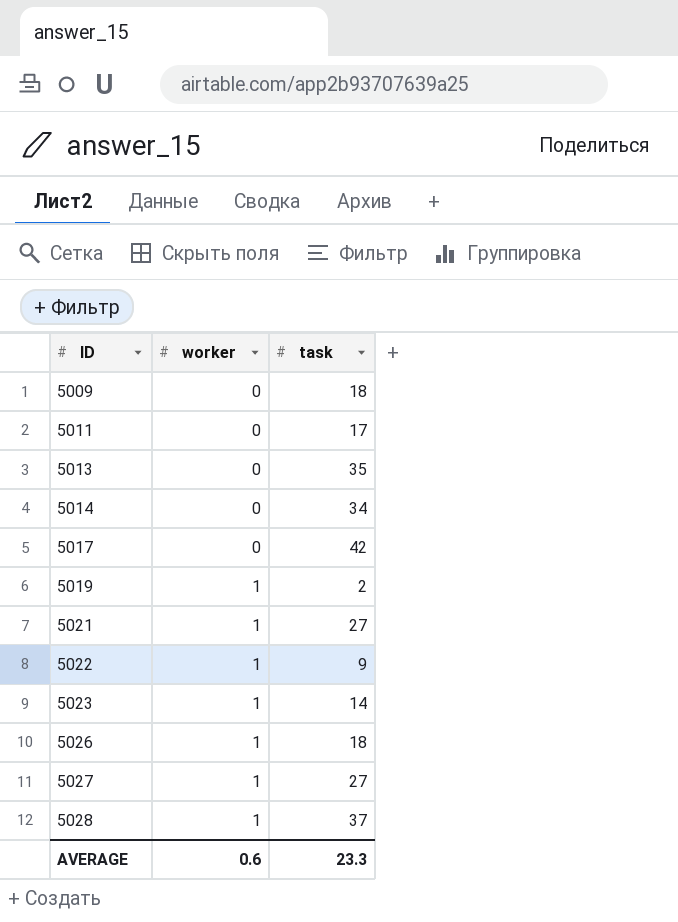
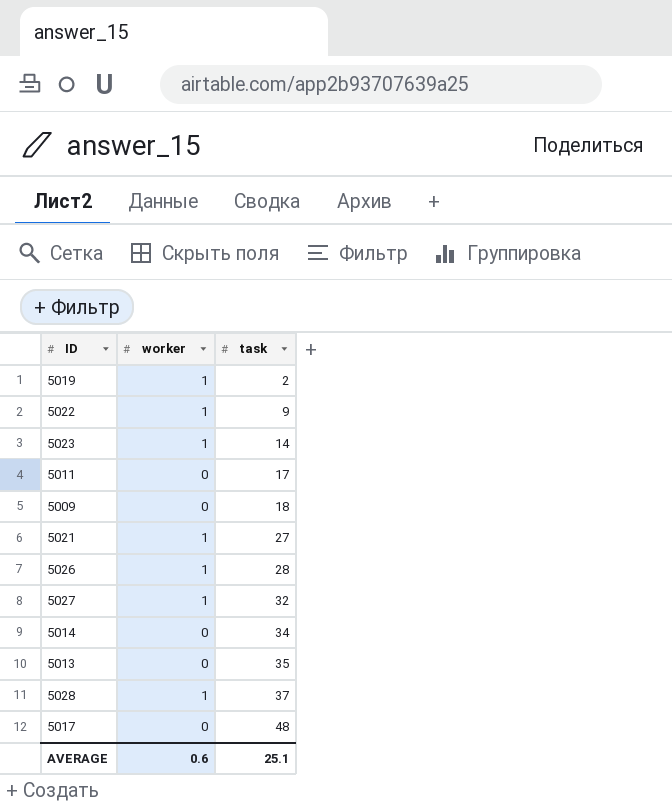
row order: ID ascending -> task ascending
5026 | task: 18 -> 28
5027 | task: 27 -> 32
5017 | task: 42 -> 48
AVERAGE | task: 23.3 -> 25.1

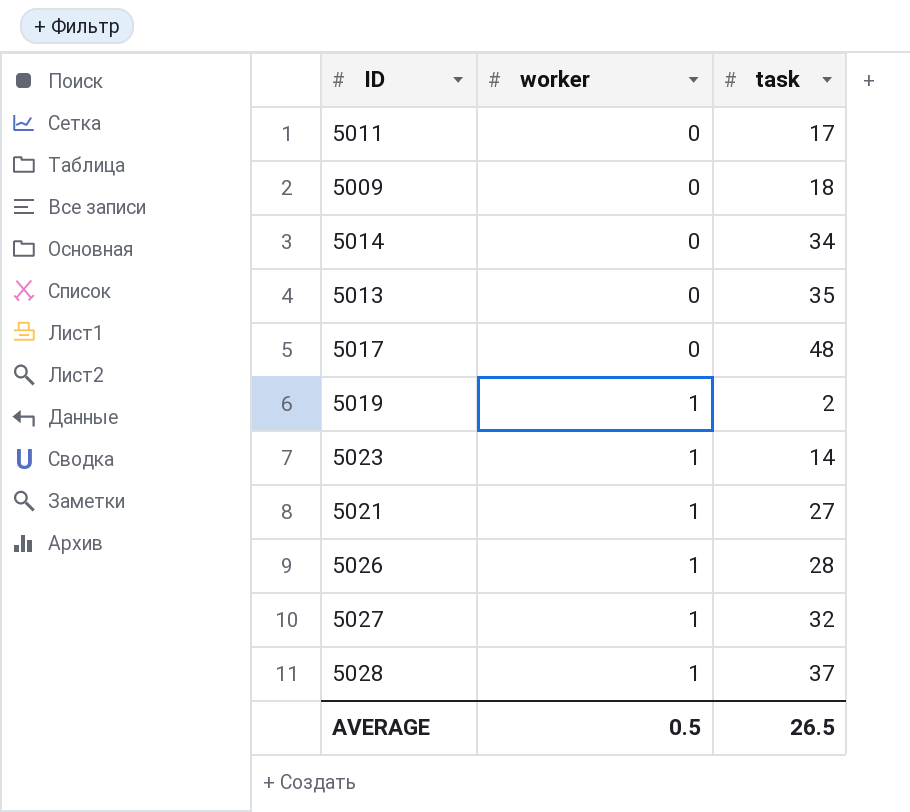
row order: task ascending -> worker ascending
row 5022: 1 | 9 -> none
AVERAGE | worker: 0.6 -> 0.5
AVERAGE | task: 25.1 -> 26.5

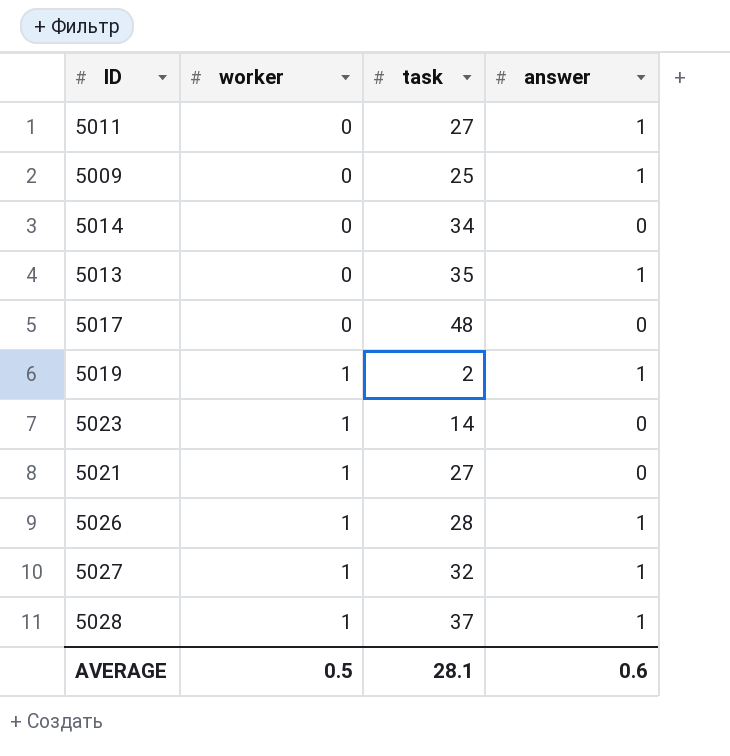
column answer | position: none -> 4
5011 | task: 17 -> 27
5009 | task: 18 -> 25
AVERAGE | task: 26.5 -> 28.1

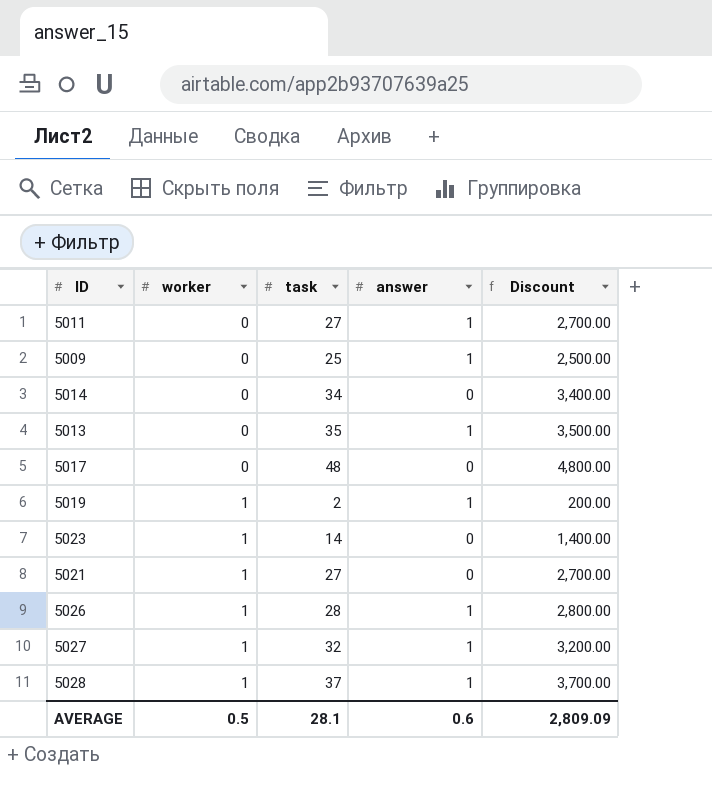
column Discount | formula: none -> [task] * 100

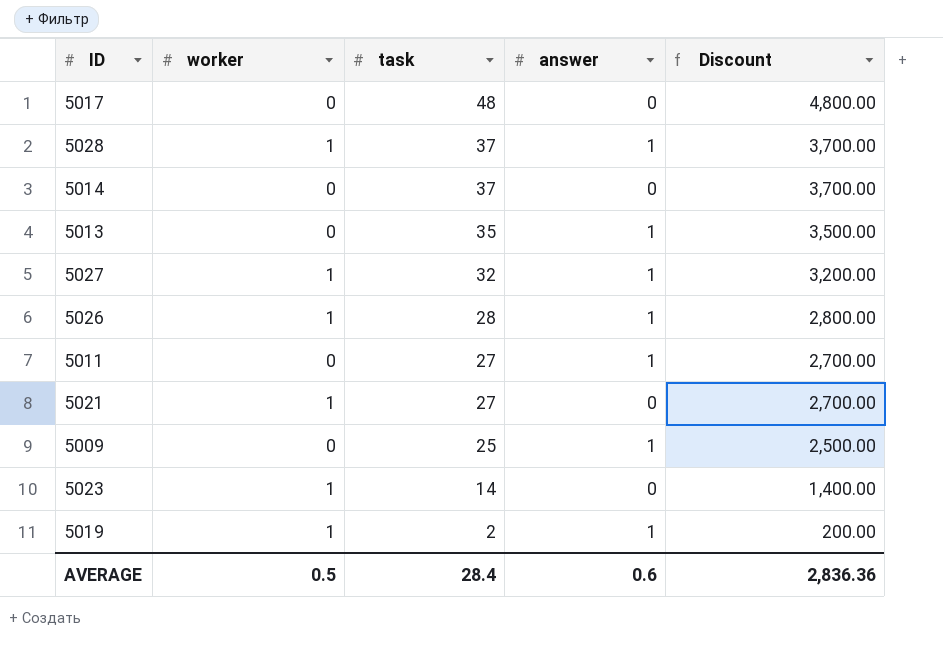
row order: worker ascending -> task descending
5014 | task: 34 -> 37
5014 | Discount: 3,400.00 -> 3,700.00
AVERAGE | task: 28.1 -> 28.4
AVERAGE | Discount: 2,809.09 -> 2,836.36

